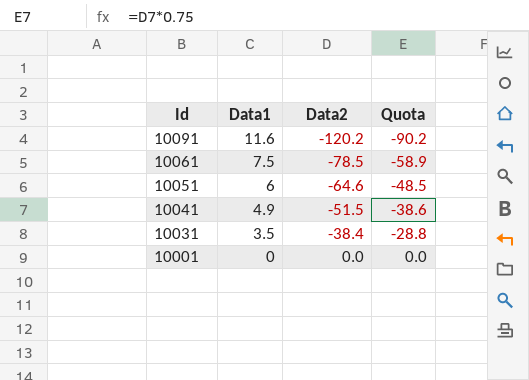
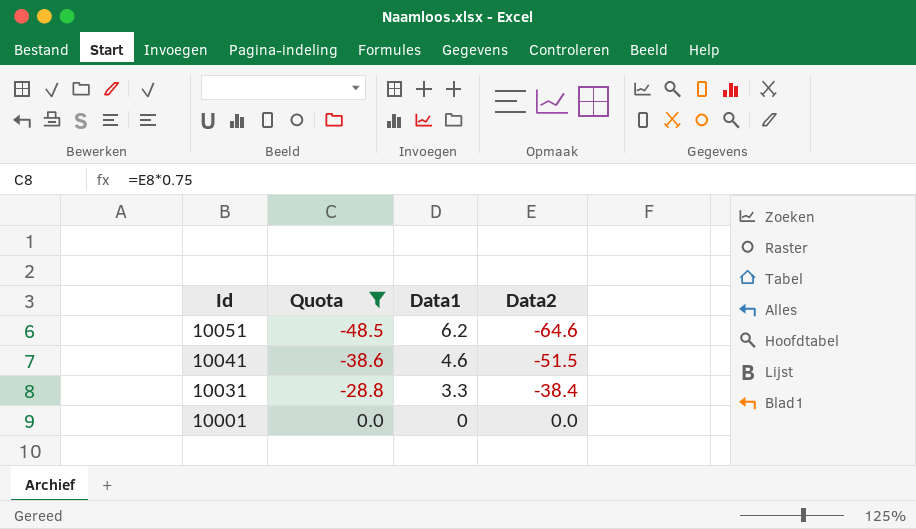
filter: none -> Quota >= -48.5
column Quota | position: 4 -> 2
10051 | Data1: 6 -> 6.2
10041 | Data1: 4.9 -> 4.6
10031 | Data1: 3.5 -> 3.3

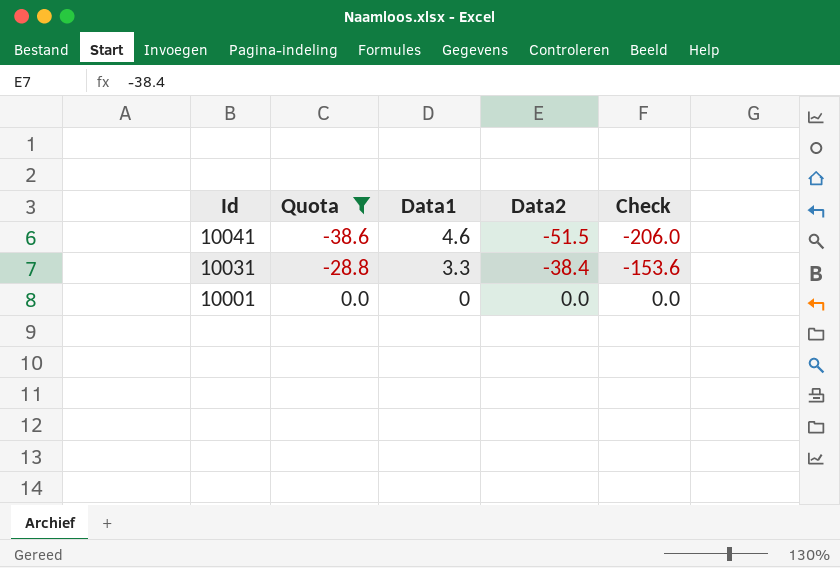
column Check | formula: none -> [Data2] * 4
row 10051: -48.5 | 6.2 | -64.6 -> none

